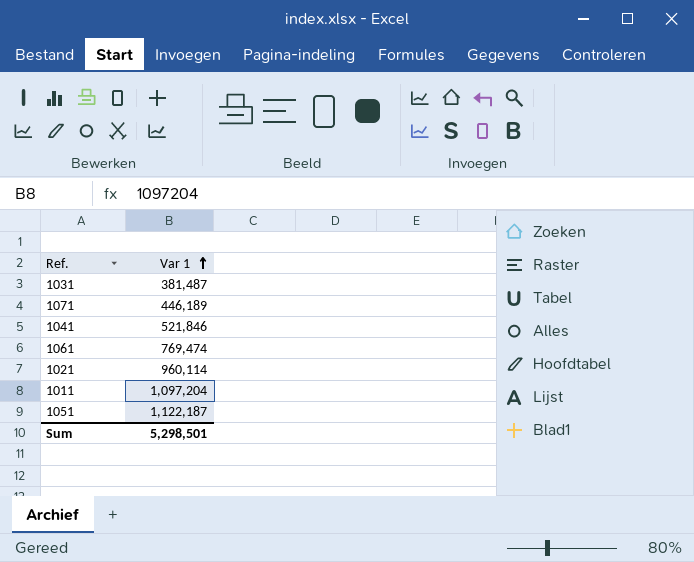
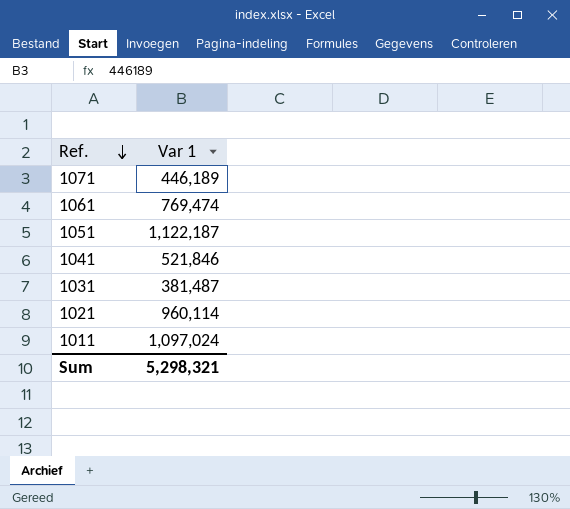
row order: Var 1 ascending -> Ref. descending
1011 | Var 1: 1,097,204 -> 1,097,024
Sum | Var 1: 5,298,501 -> 5,298,321

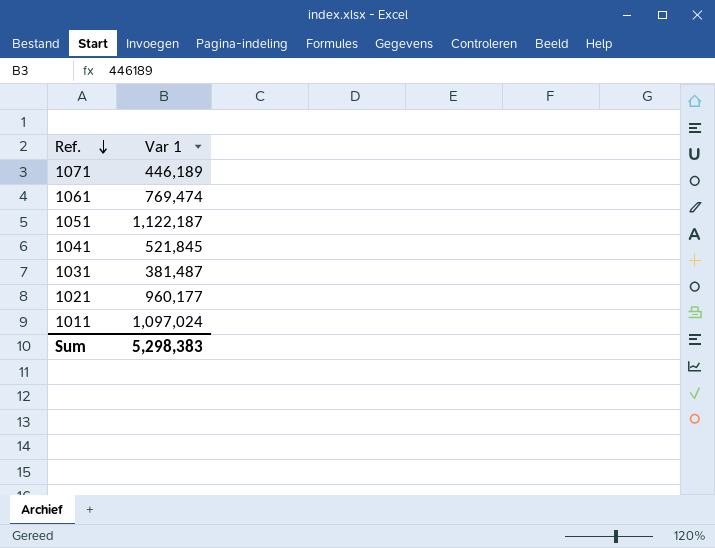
1041 | Var 1: 521,846 -> 521,845
1021 | Var 1: 960,114 -> 960,177
Sum | Var 1: 5,298,321 -> 5,298,383

